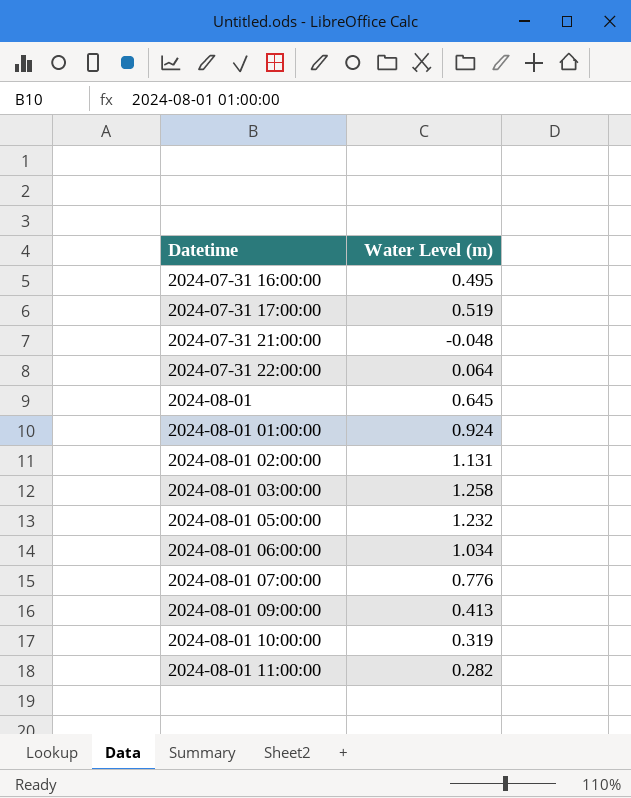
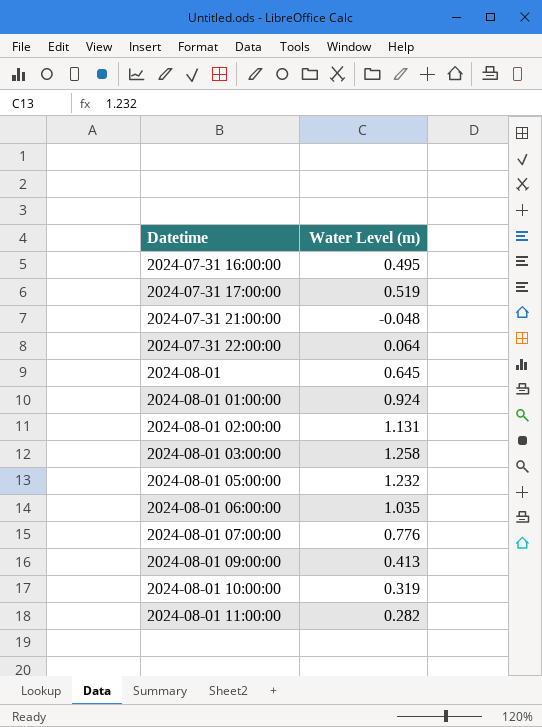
2024-08-01 06:00:00 | Water Level (m): 1.034 -> 1.035

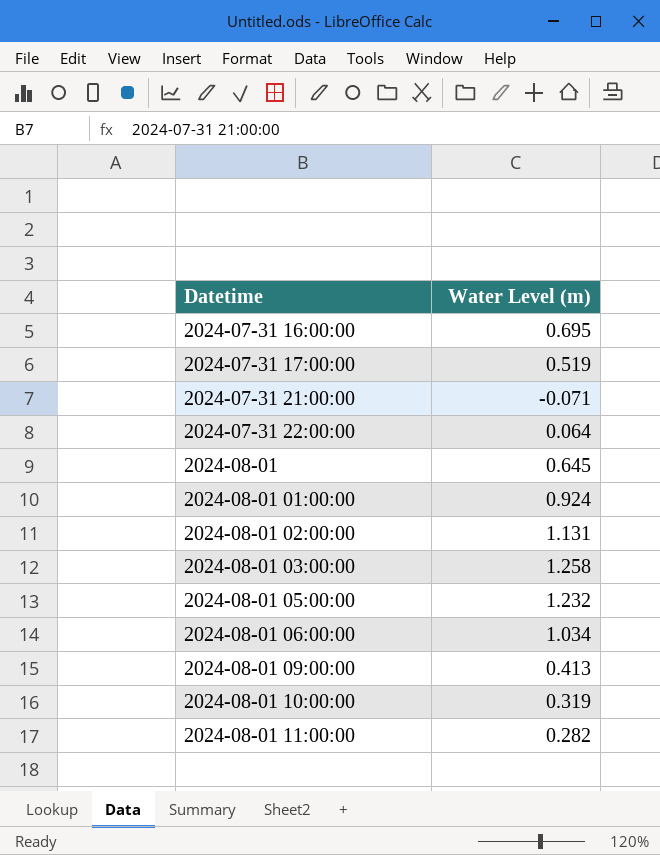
row 2024-08-01 07:00:00: 0.776 -> none
2024-07-31 16:00:00 | Water Level (m): 0.495 -> 0.695
2024-07-31 21:00:00 | Water Level (m): -0.048 -> -0.071
2024-08-01 06:00:00 | Water Level (m): 1.035 -> 1.034

